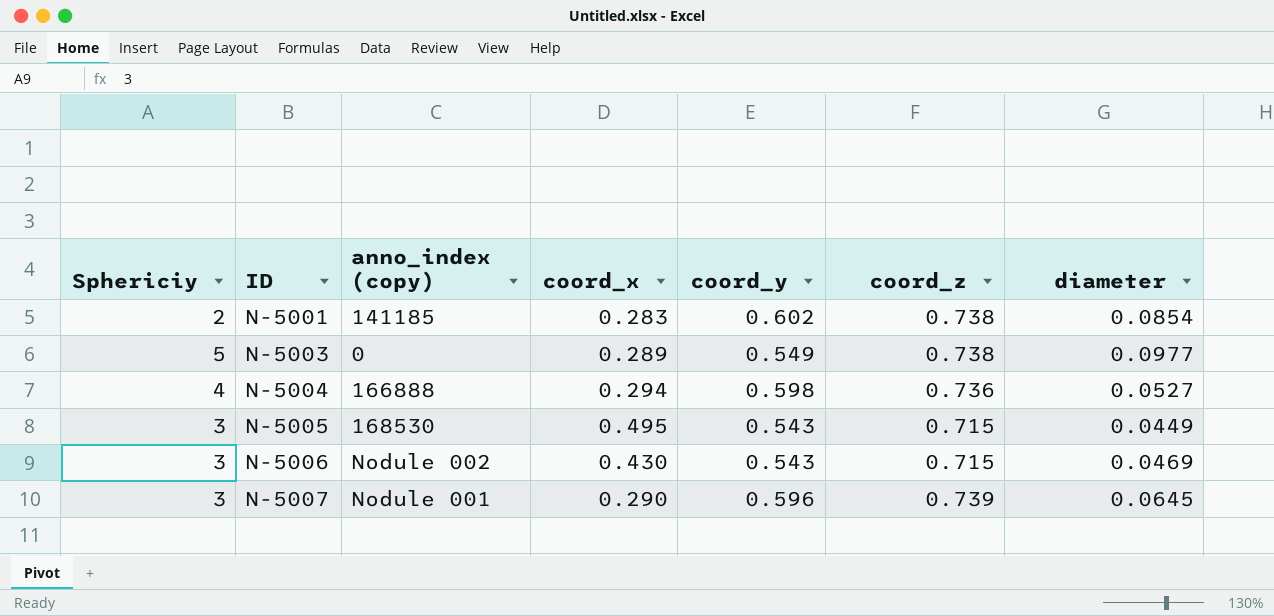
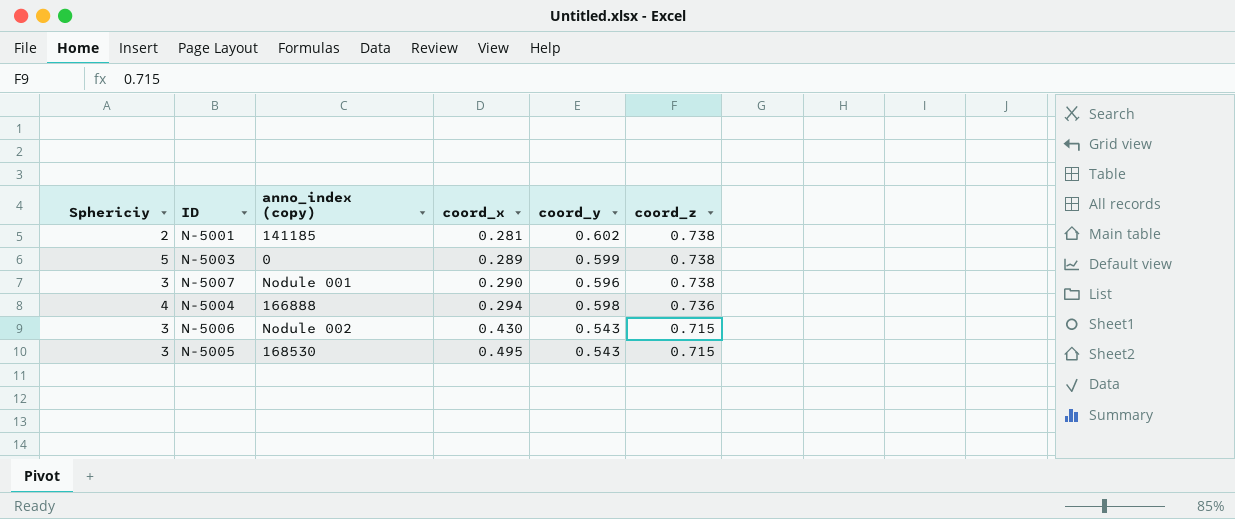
row order: ID ascending -> coord_x ascending
column diameter | position: 7 -> none
N-5001 | coord_x: 0.283 -> 0.281
N-5003 | coord_y: 0.549 -> 0.599
N-5007 | coord_z: 0.739 -> 0.738

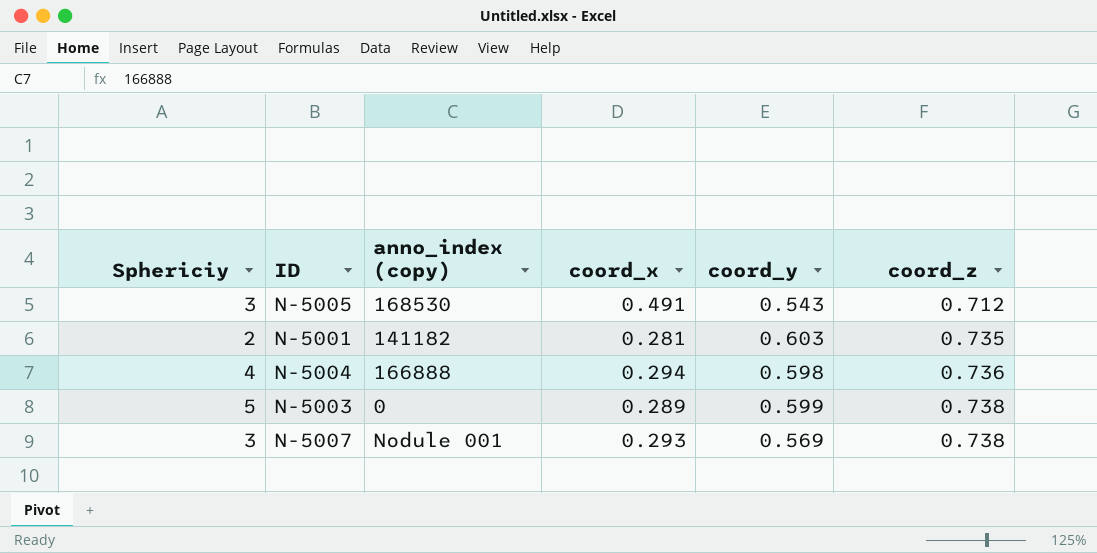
row order: coord_x ascending -> coord_z ascending
row N-5006: 3 | Nodule 002 | 0.430 | 0.543 | 0.715 -> none
N-5005 | coord_x: 0.495 -> 0.491
N-5005 | coord_z: 0.715 -> 0.712
N-5001 | anno_index (copy): 141185 -> 141182
N-5001 | coord_y: 0.602 -> 0.603
N-5001 | coord_z: 0.738 -> 0.735
N-5007 | coord_x: 0.290 -> 0.293
N-5007 | coord_y: 0.596 -> 0.569

